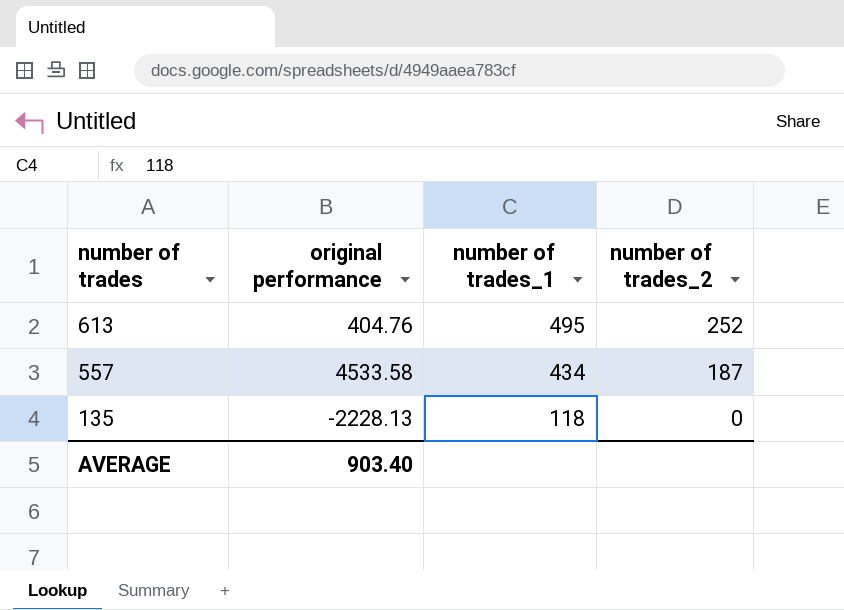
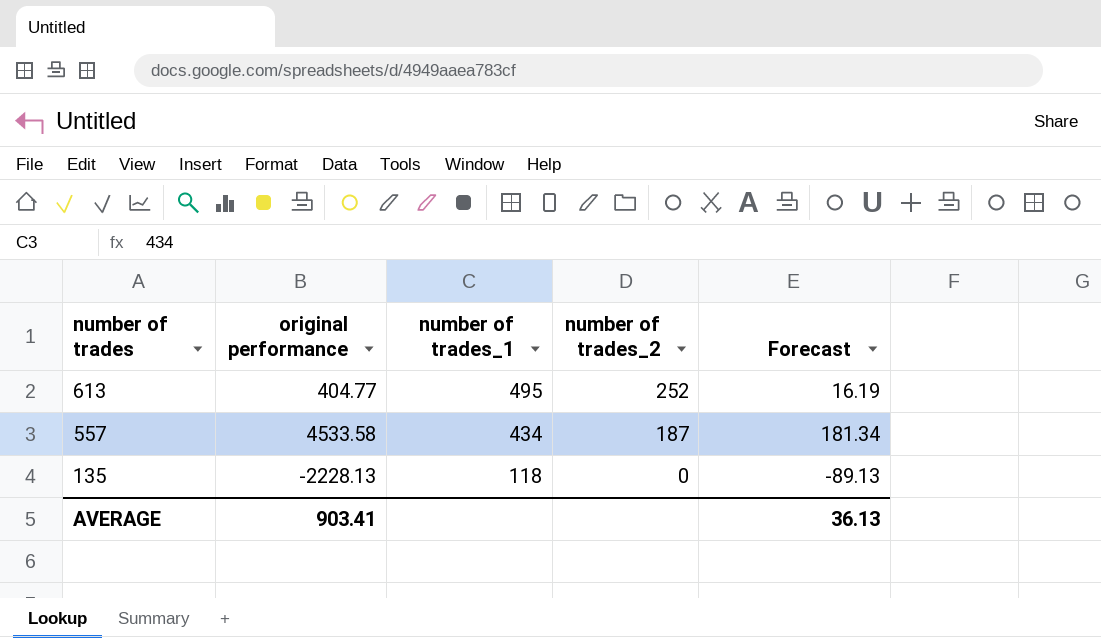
column Forecast | formula: none -> [original performance] * 0.04
613 | original performance: 404.76 -> 404.77
AVERAGE | original performance: 903.40 -> 903.41

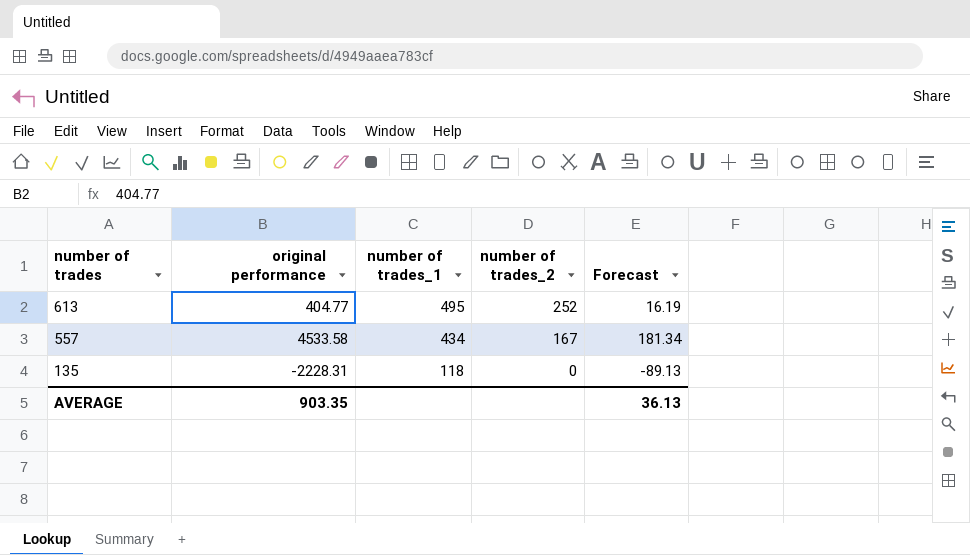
557 | number of trades_2: 187 -> 167
135 | original performance: -2228.13 -> -2228.31
AVERAGE | original performance: 903.41 -> 903.35

